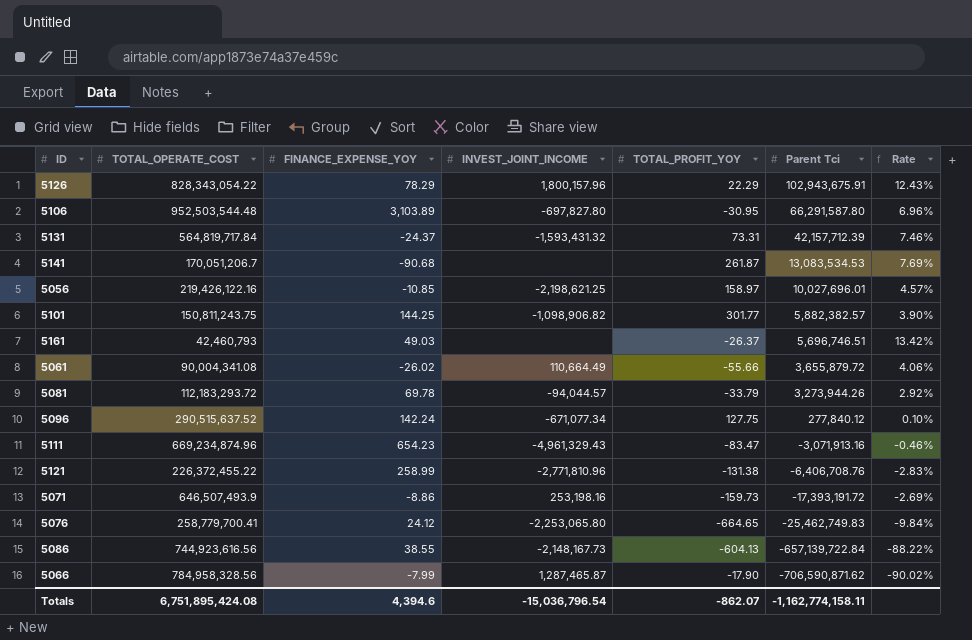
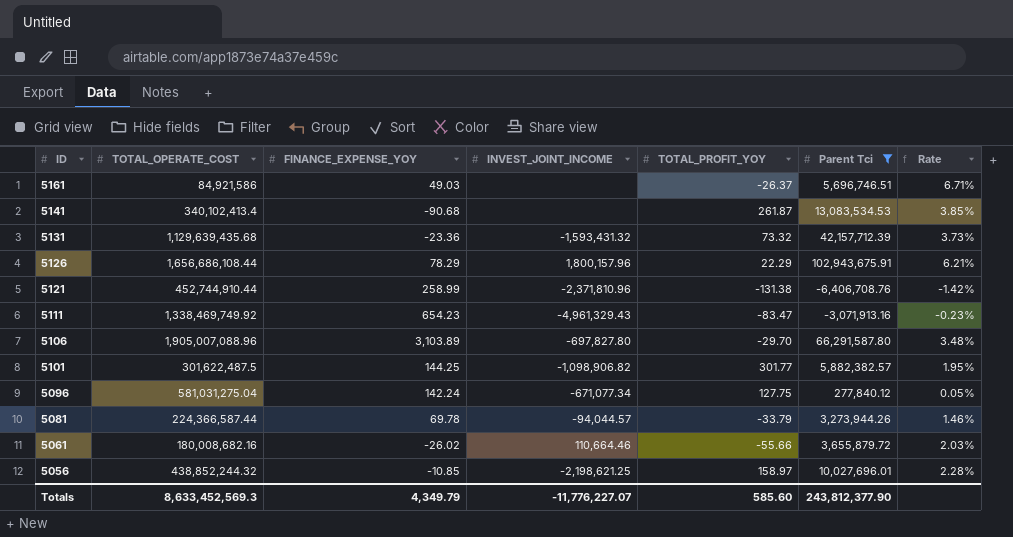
filter: none -> Parent Tci >= -6,406,708.76
row order: Parent Tci descending -> ID descending
5161 | TOTAL_OPERATE_COST: 42,460,793 -> 84,921,586
5161 | Rate: 13.42% -> 6.71%
5141 | TOTAL_OPERATE_COST: 170,051,206.7 -> 340,102,413.4
5141 | Rate: 7.69% -> 3.85%
5131 | TOTAL_OPERATE_COST: 564,819,717.84 -> 1,129,639,435.68
5131 | FINANCE_EXPENSE_YOY: -24.37 -> -23.36
5131 | TOTAL_PROFIT_YOY: 73.31 -> 73.32
5131 | Rate: 7.46% -> 3.73%
5126 | TOTAL_OPERATE_COST: 828,343,054.22 -> 1,656,686,108.44
5126 | Rate: 12.43% -> 6.21%
5121 | TOTAL_OPERATE_COST: 226,372,455.22 -> 452,744,910.44
5121 | INVEST_JOINT_INCOME: -2,771,810.96 -> -2,371,810.96
5121 | Rate: -2.83% -> -1.42%
5111 | TOTAL_OPERATE_COST: 669,234,874.96 -> 1,338,469,749.92
5111 | Rate: -0.46% -> -0.23%
5106 | TOTAL_OPERATE_COST: 952,503,544.48 -> 1,905,007,088.96
5106 | TOTAL_PROFIT_YOY: -30.95 -> -29.70
5106 | Rate: 6.96% -> 3.48%
5101 | TOTAL_OPERATE_COST: 150,811,243.75 -> 301,622,487.5
5101 | Rate: 3.90% -> 1.95%
5096 | TOTAL_OPERATE_COST: 290,515,637.52 -> 581,031,275.04
5096 | Rate: 0.10% -> 0.05%
5081 | TOTAL_OPERATE_COST: 112,183,293.72 -> 224,366,587.44
5081 | Rate: 2.92% -> 1.46%
5061 | TOTAL_OPERATE_COST: 90,004,341.08 -> 180,008,682.16
5061 | INVEST_JOINT_INCOME: 110,664.49 -> 110,664.46
5061 | Rate: 4.06% -> 2.03%
5056 | TOTAL_OPERATE_COST: 219,426,122.16 -> 438,852,244.32
5056 | Rate: 4.57% -> 2.28%
Totals | TOTAL_OPERATE_COST: 6,751,895,424.08 -> 8,633,452,569.3
Totals | FINANCE_EXPENSE_YOY: 4,394.6 -> 4,349.79
Totals | INVEST_JOINT_INCOME: -15,036,796.54 -> -11,776,227.07
Totals | TOTAL_PROFIT_YOY: -862.07 -> 585.60
Totals | Parent Tci: -1,162,774,158.11 -> 243,812,377.90

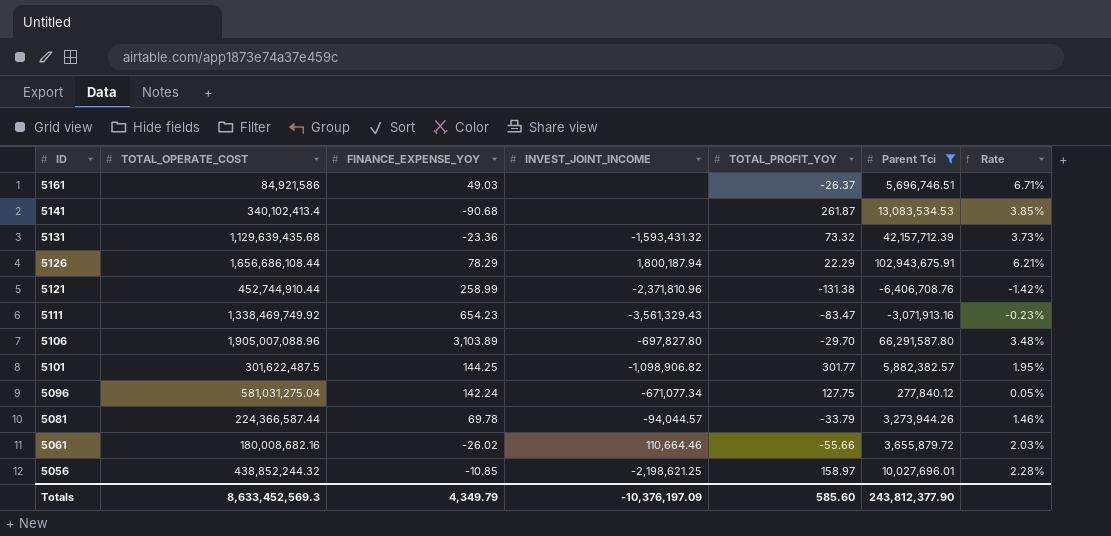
5126 | INVEST_JOINT_INCOME: 1,800,157.96 -> 1,800,187.94
5111 | INVEST_JOINT_INCOME: -4,961,329.43 -> -3,561,329.43
Totals | INVEST_JOINT_INCOME: -11,776,227.07 -> -10,376,197.09

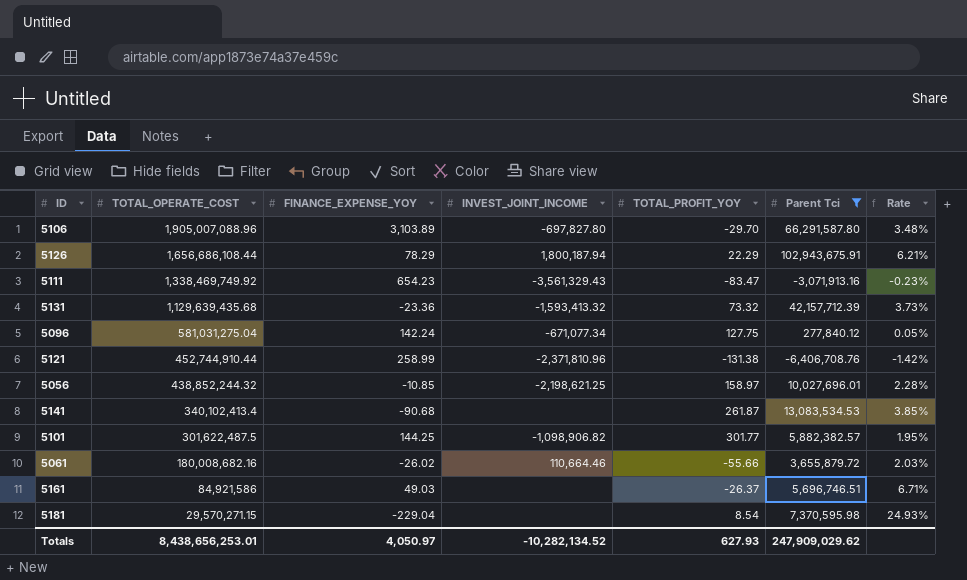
row order: ID descending -> TOTAL_OPERATE_COST descending
row 5081: 224,366,587.44 | 69.78 | -94,044.57 | -33.79 | 3,273,944.26 | 1.46% -> none
5131 | INVEST_JOINT_INCOME: -1,593,431.32 -> -1,593,413.32
row 5181: none -> 29,570,271.15 | -229.04 | none | 8.54 | 7,370,595.98 | 24.93%
Totals | TOTAL_OPERATE_COST: 8,633,452,569.3 -> 8,438,656,253.01
Totals | FINANCE_EXPENSE_YOY: 4,349.79 -> 4,050.97
Totals | INVEST_JOINT_INCOME: -10,376,197.09 -> -10,282,134.52
Totals | TOTAL_PROFIT_YOY: 585.60 -> 627.93
Totals | Parent Tci: 243,812,377.90 -> 247,909,029.62

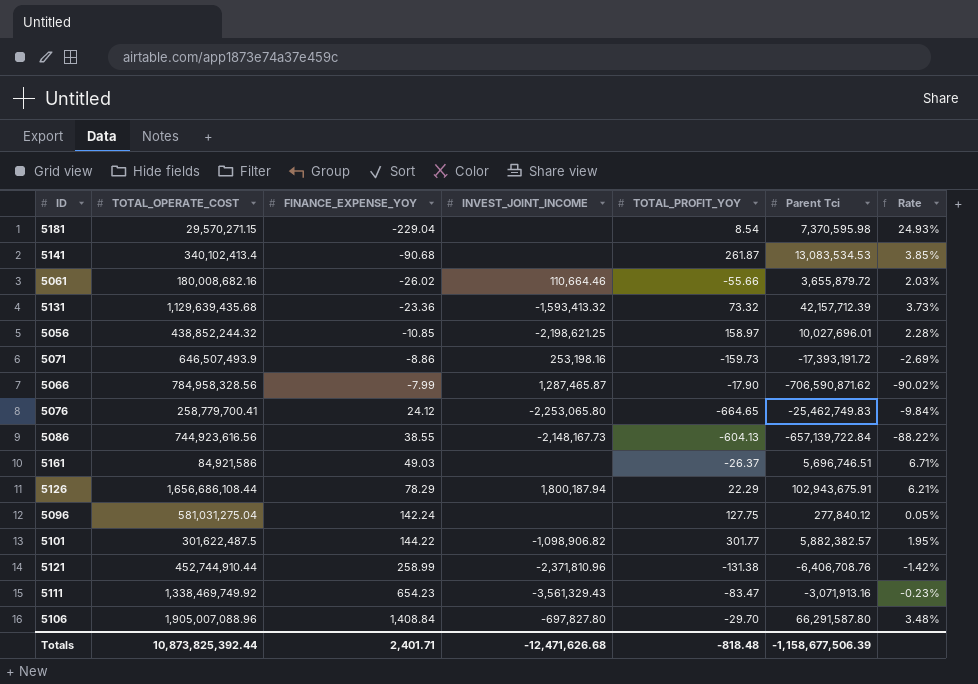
filter: Parent Tci >= -6,406,708.76 -> none
row order: TOTAL_OPERATE_COST descending -> FINANCE_EXPENSE_YOY ascending
5096 | INVEST_JOINT_INCOME: -671,077.34 -> none
5101 | FINANCE_EXPENSE_YOY: 144.25 -> 144.22
5106 | FINANCE_EXPENSE_YOY: 3,103.89 -> 1,408.84
Totals | TOTAL_OPERATE_COST: 8,438,656,253.01 -> 10,873,825,392.44
Totals | FINANCE_EXPENSE_YOY: 4,050.97 -> 2,401.71
Totals | INVEST_JOINT_INCOME: -10,282,134.52 -> -12,471,626.68
Totals | TOTAL_PROFIT_YOY: 627.93 -> -818.48
Totals | Parent Tci: 247,909,029.62 -> -1,158,677,506.39

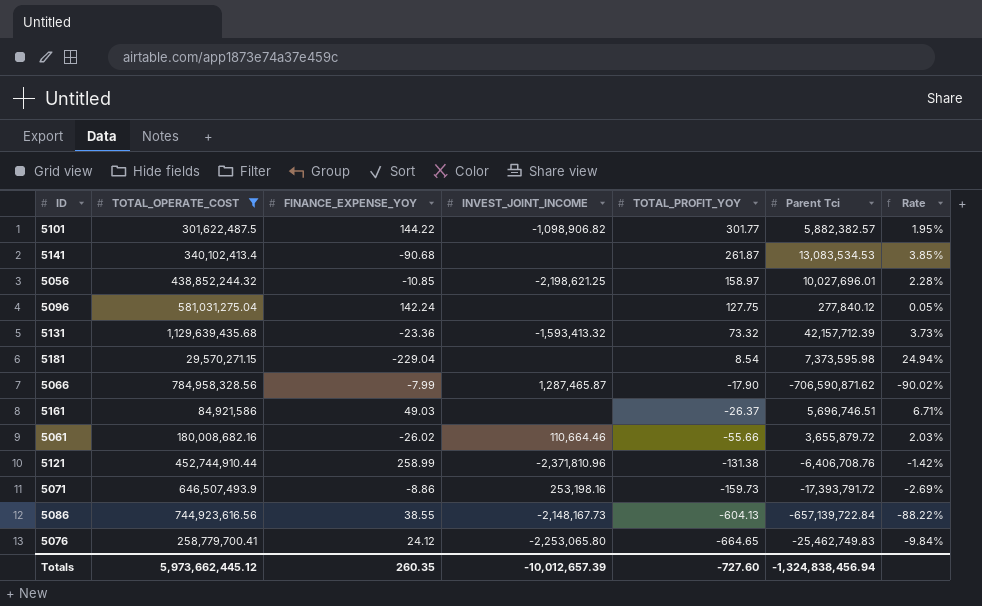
filter: none -> TOTAL_OPERATE_COST <= 1,129,639,435.68
row order: FINANCE_EXPENSE_YOY ascending -> TOTAL_PROFIT_YOY descending
5181 | Parent Tci: 7,370,595.98 -> 7,373,595.98
5181 | Rate: 24.93% -> 24.94%
5071 | Parent Tci: -17,393,191.72 -> -17,393,791.72
Totals | TOTAL_OPERATE_COST: 10,873,825,392.44 -> 5,973,662,445.12
Totals | FINANCE_EXPENSE_YOY: 2,401.71 -> 260.35
Totals | INVEST_JOINT_INCOME: -12,471,626.68 -> -10,012,657.39
Totals | TOTAL_PROFIT_YOY: -818.48 -> -727.60
Totals | Parent Tci: -1,158,677,506.39 -> -1,324,838,456.94

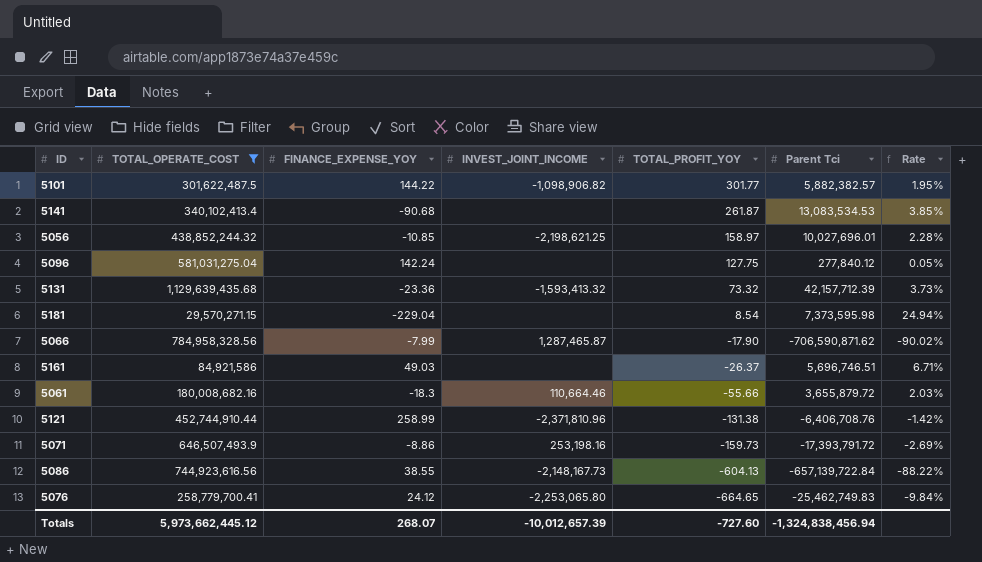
5061 | FINANCE_EXPENSE_YOY: -26.02 -> -18.3
Totals | FINANCE_EXPENSE_YOY: 260.35 -> 268.07

